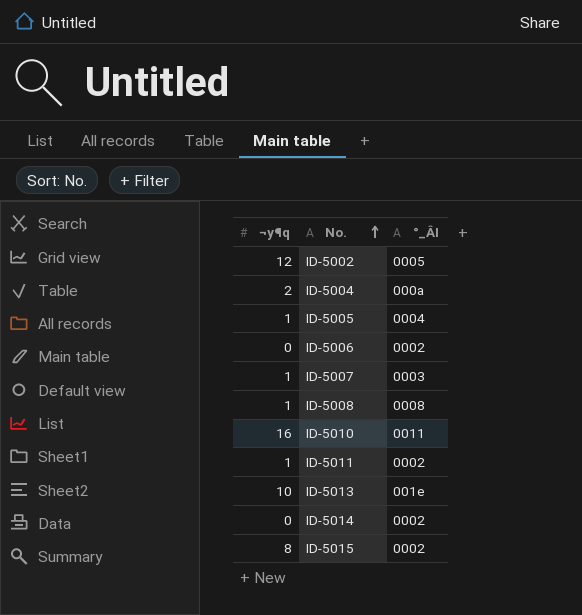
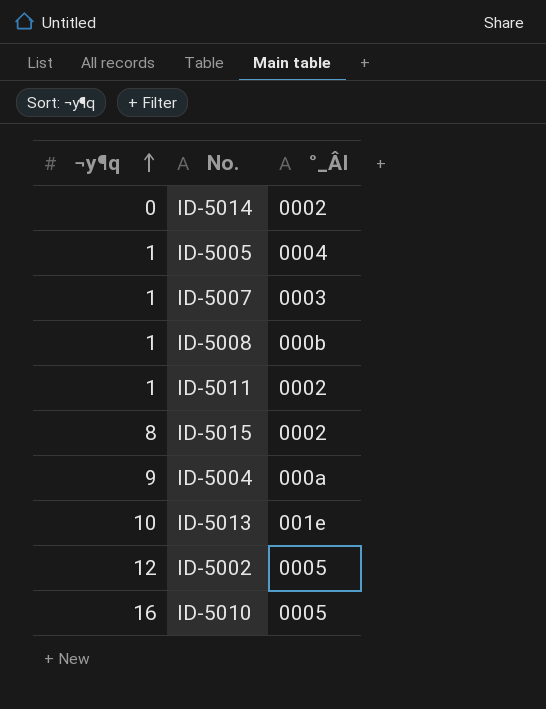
row order: No. ascending -> ¬y¶q ascending
row ID-5006: 0 | 0002 -> none
ID-5008 | °_ÂI: 0008 -> 000b
ID-5004 | ¬y¶q: 2 -> 9
ID-5010 | °_ÂI: 0011 -> 0005

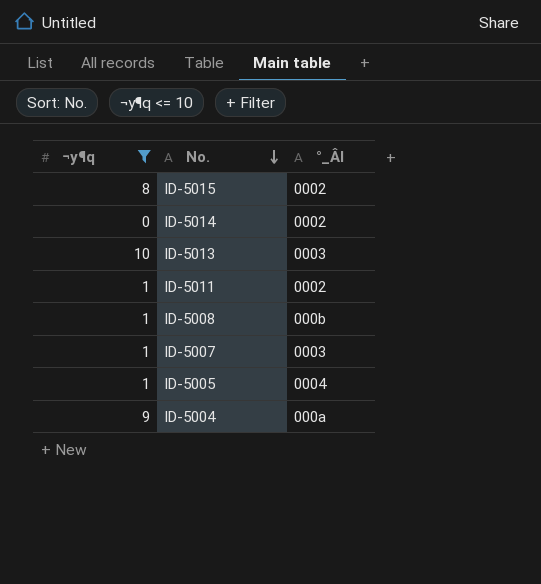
filter: none -> ¬y¶q <= 10
row order: ¬y¶q ascending -> No. descending
ID-5013 | °_ÂI: 001e -> 0003

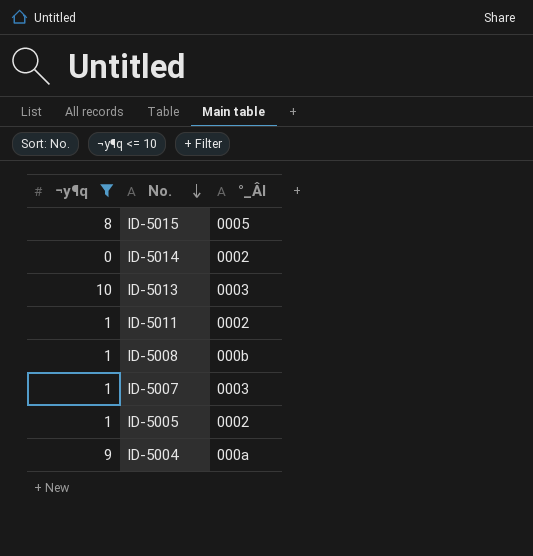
ID-5015 | °_ÂI: 0002 -> 0005
ID-5005 | °_ÂI: 0004 -> 0002

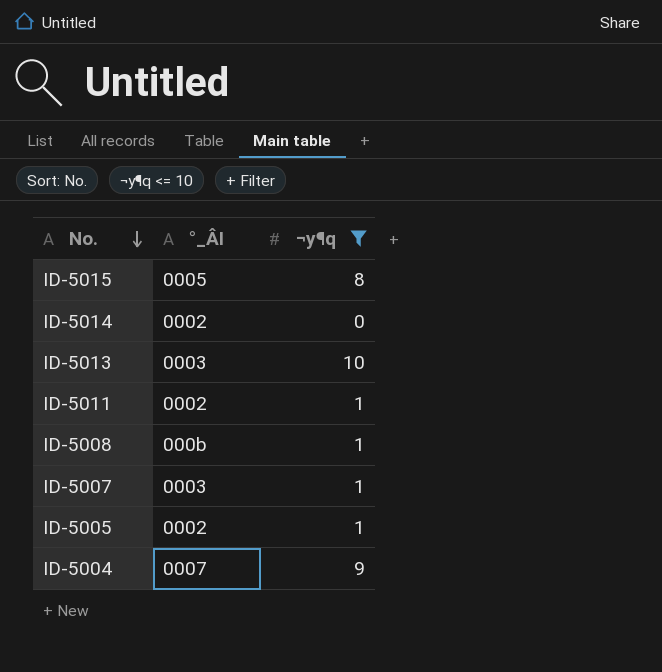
column ¬y¶q | position: 1 -> 3
ID-5004 | °_ÂI: 000a -> 0007

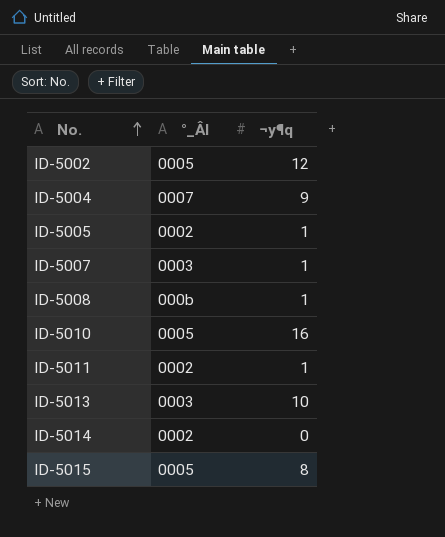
filter: ¬y¶q <= 10 -> none
row order: No. descending -> No. ascending

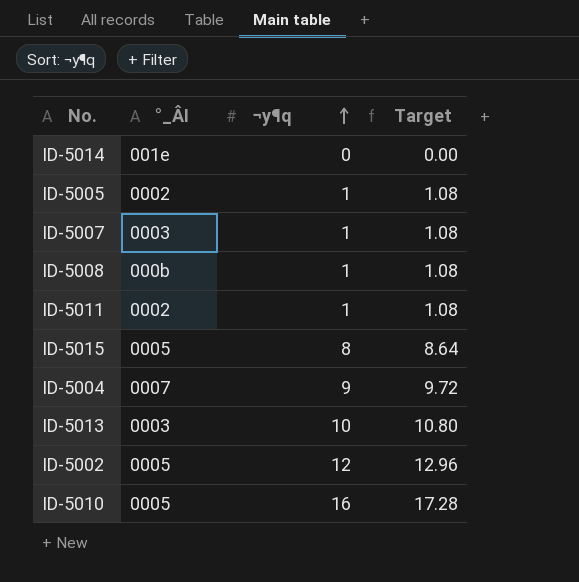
row order: No. ascending -> ¬y¶q ascending
column Target | formula: none -> [¬y¶q] * 1.08
ID-5014 | °_ÂI: 0002 -> 001e

